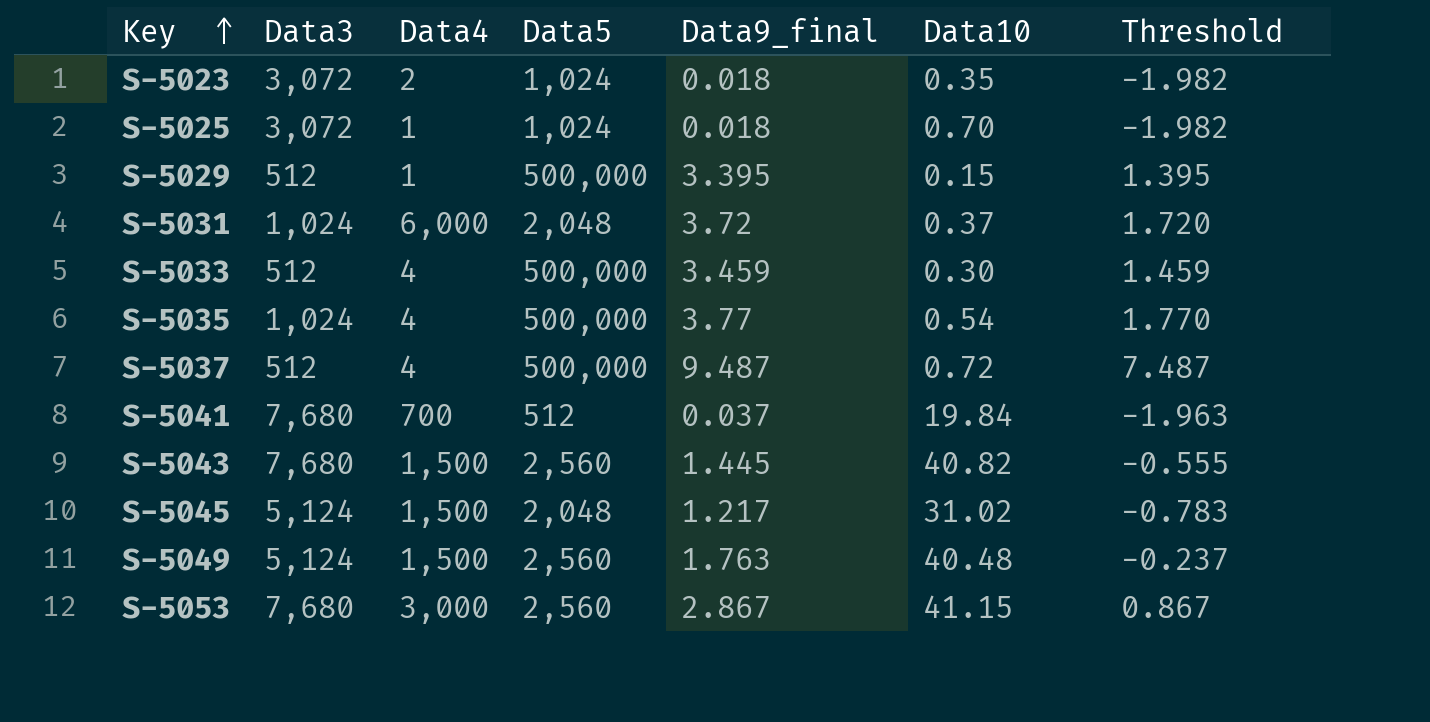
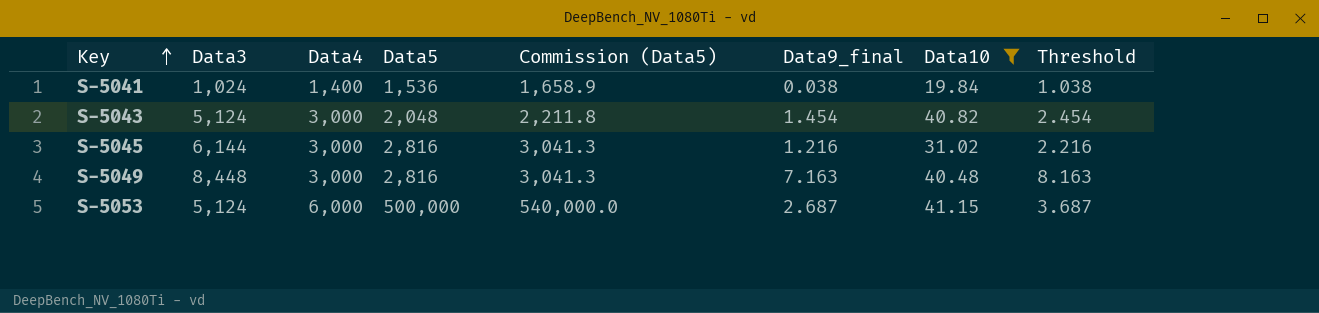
filter: none -> Data10 >= 19.84
column Commission (Data5) | formula: none -> [Data5] * 1.08
column Threshold | formula: [Data9_final] - 2 -> [Data9_final] + 1
S-5041 | Data3: 7,680 -> 1,024
S-5041 | Data4: 700 -> 1,400
S-5041 | Data5: 512 -> 1,536
S-5041 | Data9_final: 0.037 -> 0.038
S-5043 | Data3: 7,680 -> 5,124
S-5043 | Data4: 1,500 -> 3,000
S-5043 | Data5: 2,560 -> 2,048
S-5043 | Data9_final: 1.445 -> 1.454
S-5045 | Data3: 5,124 -> 6,144
S-5045 | Data4: 1,500 -> 3,000
S-5045 | Data5: 2,048 -> 2,816
S-5045 | Data9_final: 1.217 -> 1.216
S-5049 | Data3: 5,124 -> 8,448
S-5049 | Data4: 1,500 -> 3,000
S-5049 | Data5: 2,560 -> 2,816
S-5049 | Data9_final: 1.763 -> 7.163
S-5053 | Data3: 7,680 -> 5,124
S-5053 | Data4: 3,000 -> 6,000
S-5053 | Data5: 2,560 -> 500,000
S-5053 | Data9_final: 2.867 -> 2.687

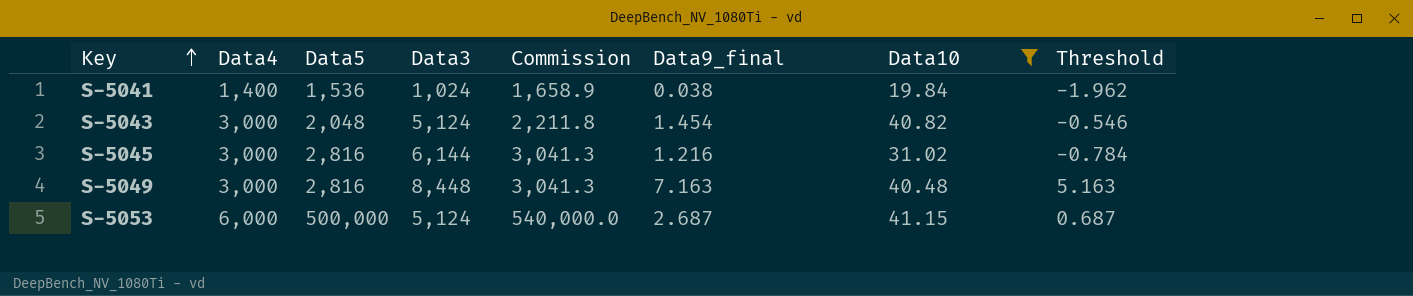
column Data3 | position: 2 -> 4
column name: Commission (Data5) -> Commission
column Threshold | formula: [Data9_final] + 1 -> [Data9_final] - 2

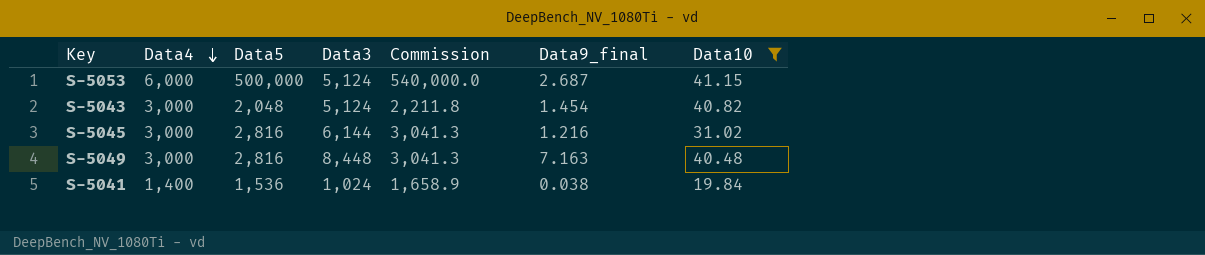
row order: Key ascending -> Data4 descending
column Threshold | formula: [Data9_final] - 2 -> none

